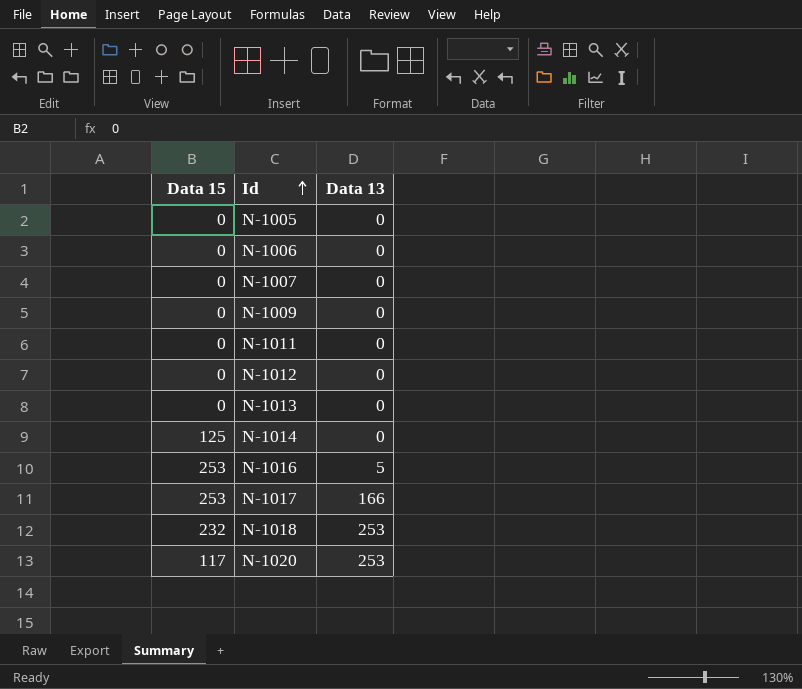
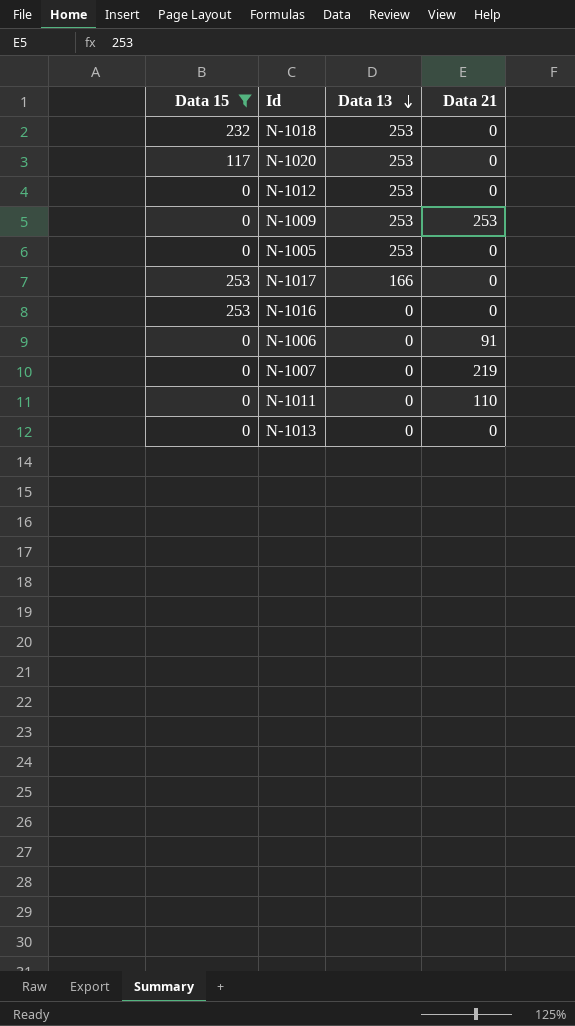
filter: none -> Data 15 != 125
row order: Id ascending -> Data 13 descending
column Data 21 | position: none -> 4
N-1012 | Data 13: 0 -> 253
N-1009 | Data 13: 0 -> 253
N-1005 | Data 13: 0 -> 253
N-1016 | Data 13: 5 -> 0

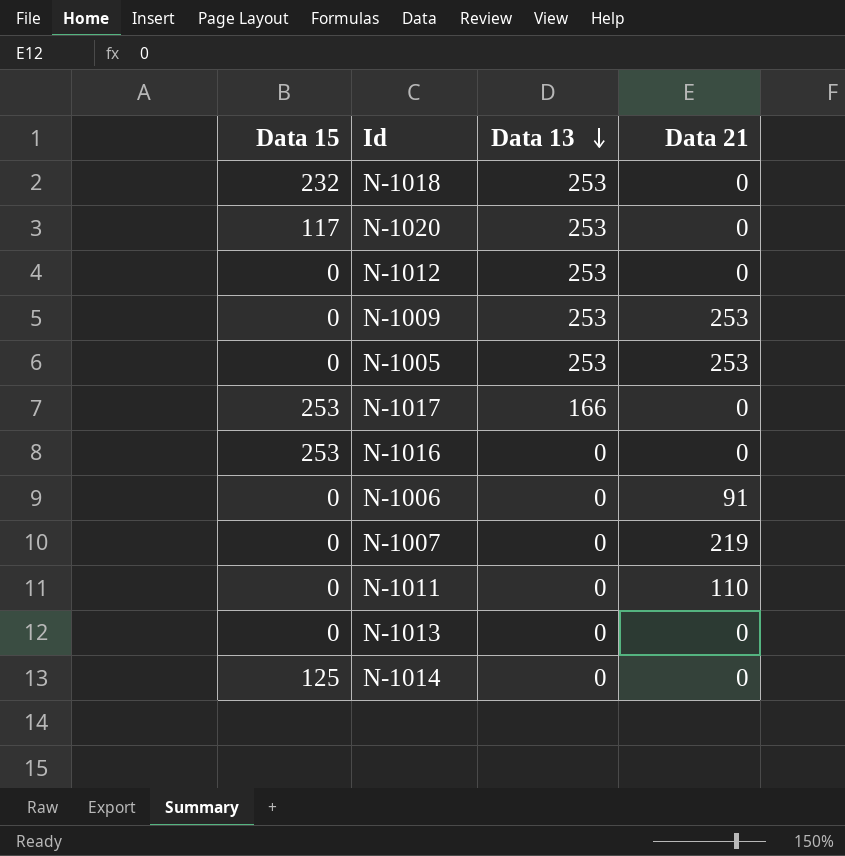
filter: Data 15 != 125 -> none
N-1005 | Data 21: 0 -> 253

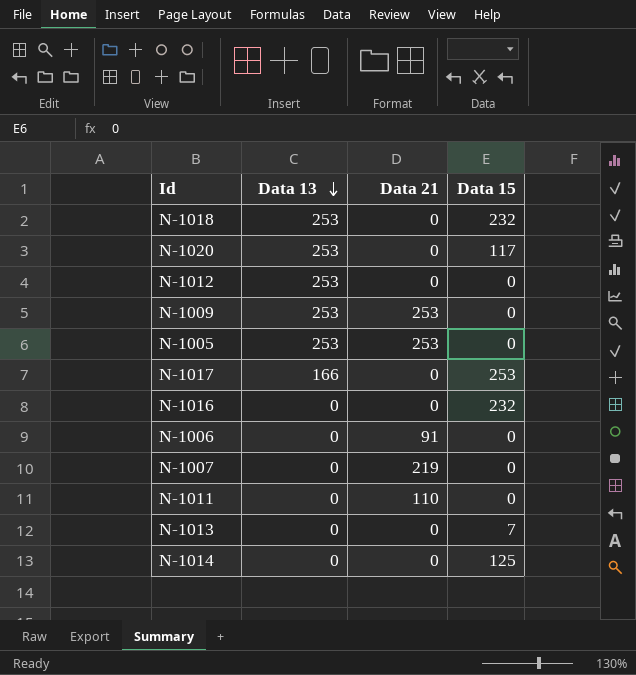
column Data 15 | position: 1 -> 4
N-1016 | Data 15: 253 -> 232
N-1013 | Data 15: 0 -> 7

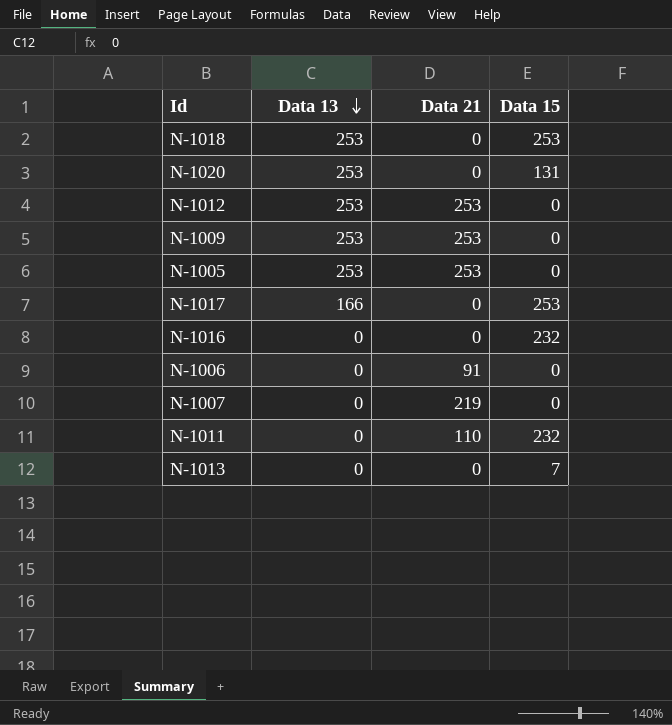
row N-1014: 0 | 0 | 125 -> none
N-1018 | Data 15: 232 -> 253
N-1020 | Data 15: 117 -> 131
N-1012 | Data 21: 0 -> 253
N-1011 | Data 15: 0 -> 232

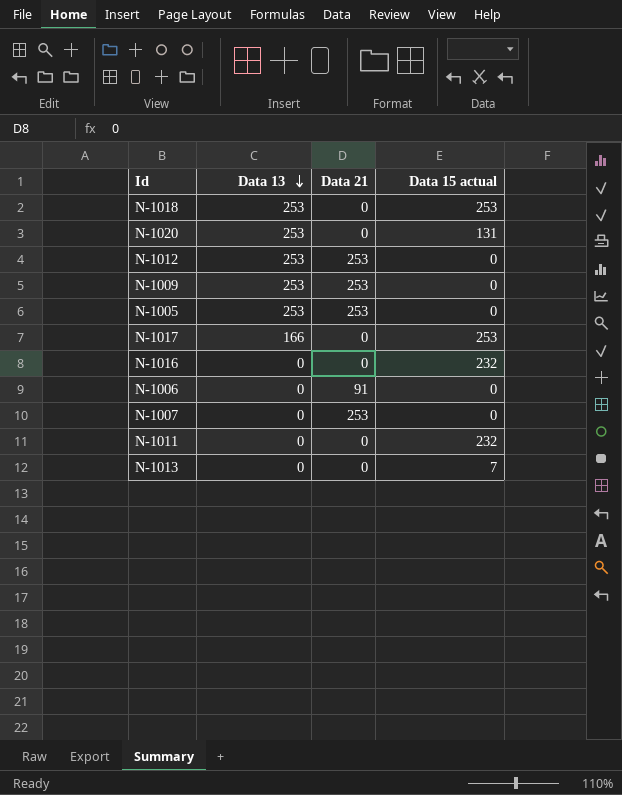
column name: Data 15 -> Data 15 actual
N-1007 | Data 21: 219 -> 253
N-1011 | Data 21: 110 -> 0

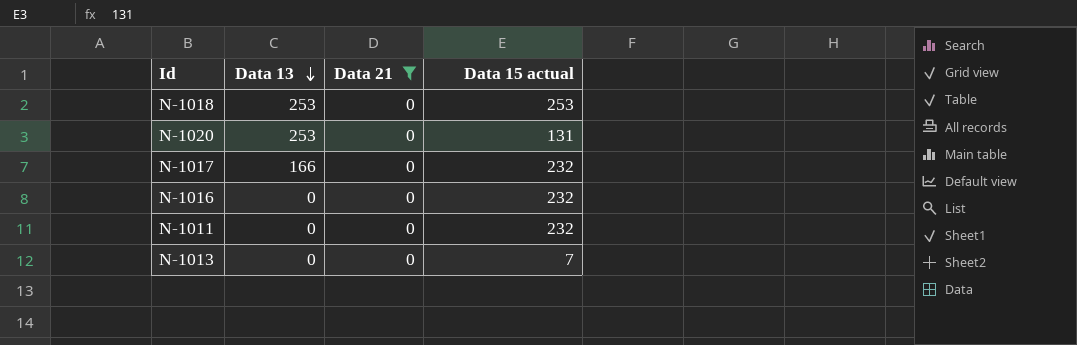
filter: none -> Data 21 = 0
N-1017 | Data 15 actual: 253 -> 232

